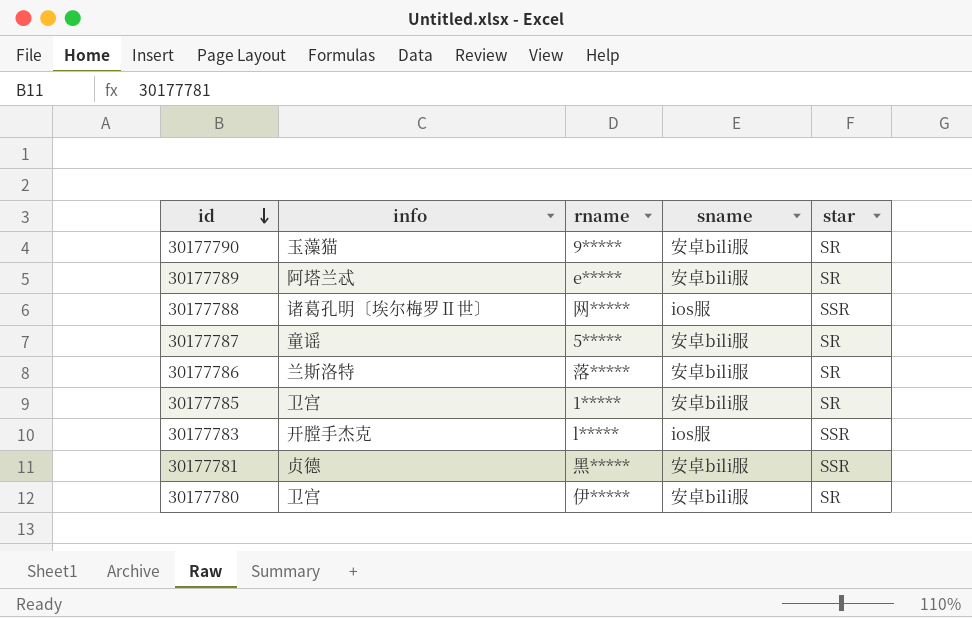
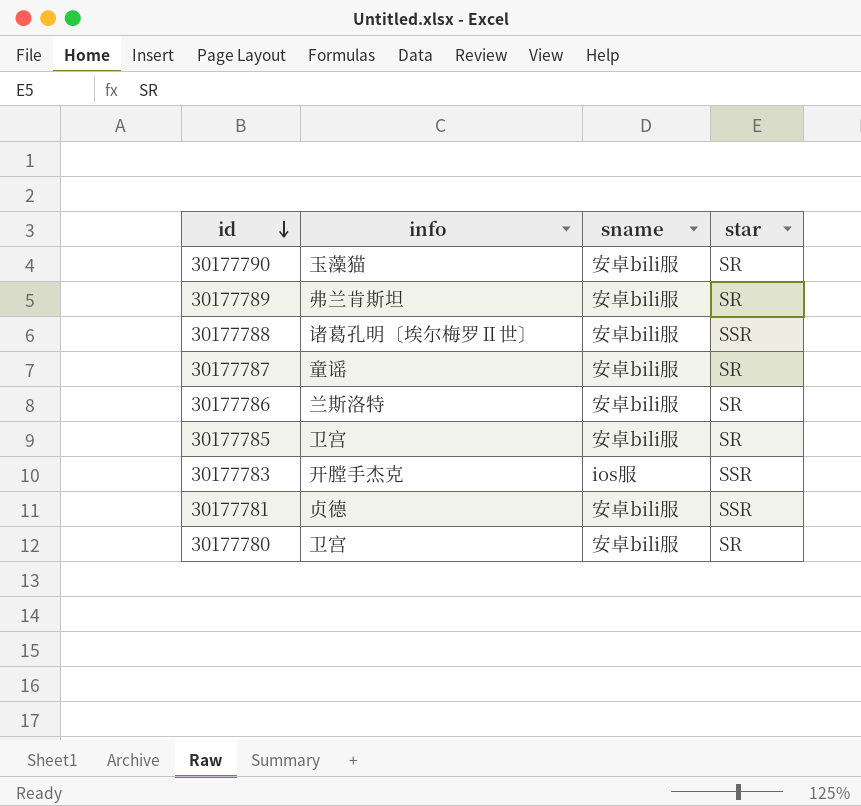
column rname | position: 3 -> none
30177789 | info: 阿塔兰忒 -> 弗兰肯斯坦
30177788 | sname: ios服 -> 安卓bili服

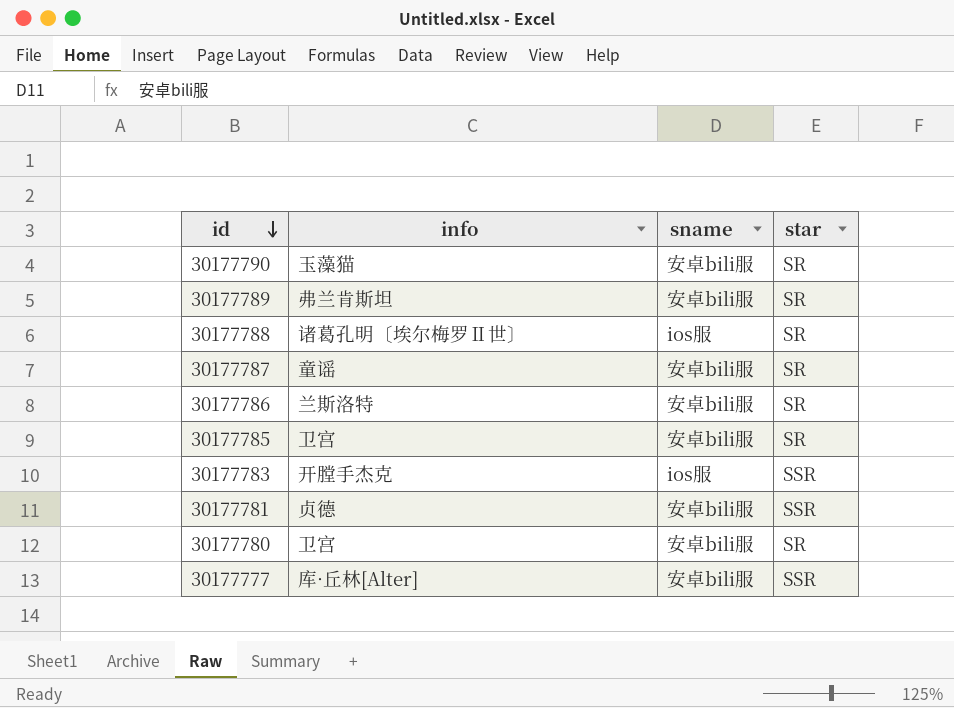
30177788 | sname: 安卓bili服 -> ios服
30177788 | star: SSR -> SR
row 30177777: none -> 库·丘林[Alter] | 安卓bili服 | SSR

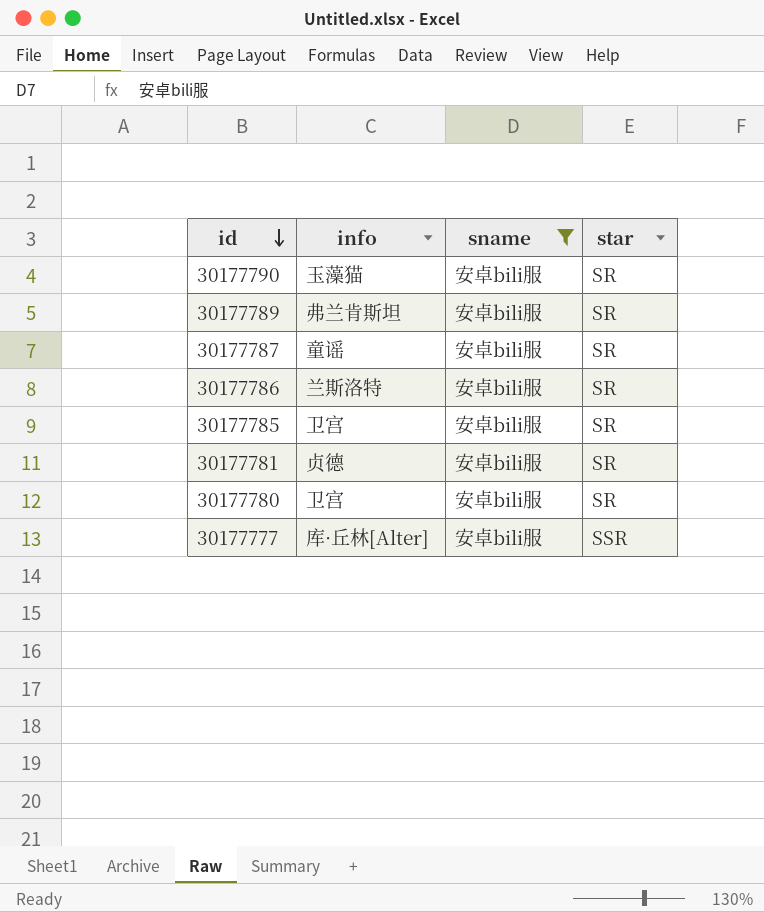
filter: none -> sname = 安卓bili服
30177781 | star: SSR -> SR

